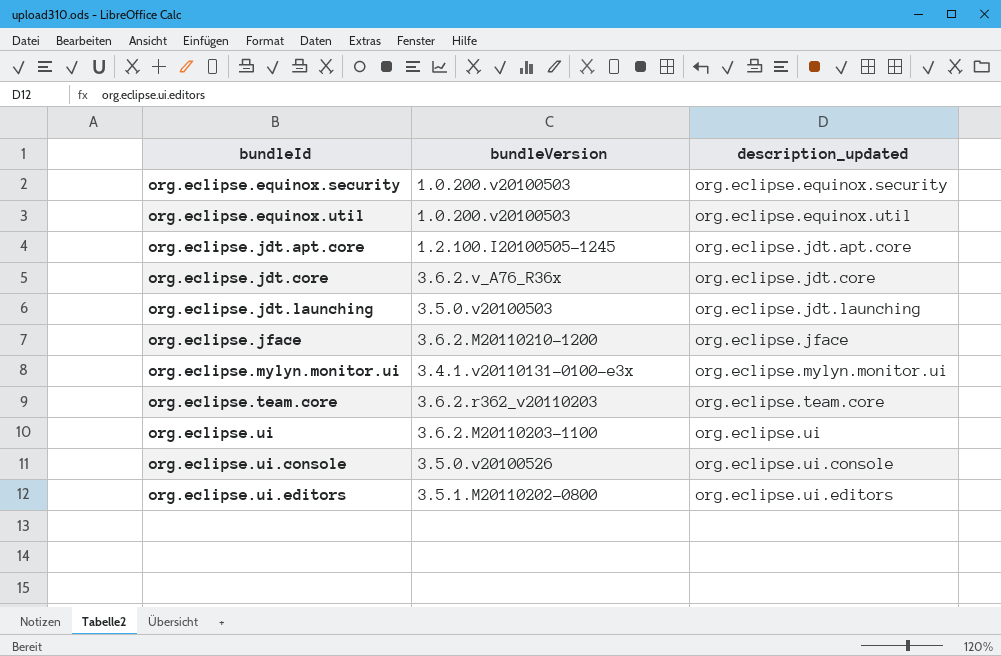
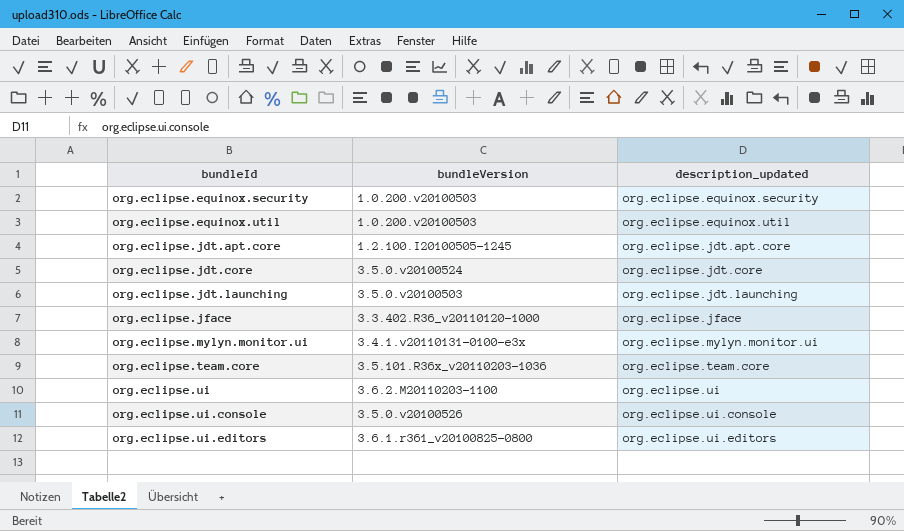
org.eclipse.jdt.core | bundleVersion: 3.6.2.v_A76_R36x -> 3.5.0.v20100524
org.eclipse.jface | bundleVersion: 3.6.2.M20110210-1200 -> 3.3.402.R36_v20110120-1000
org.eclipse.team.core | bundleVersion: 3.6.2.r362_v20110203 -> 3.5.101.R36x_v20110203-1036
org.eclipse.ui.editors | bundleVersion: 3.5.1.M20110202-0800 -> 3.6.1.r361_v20100825-0800

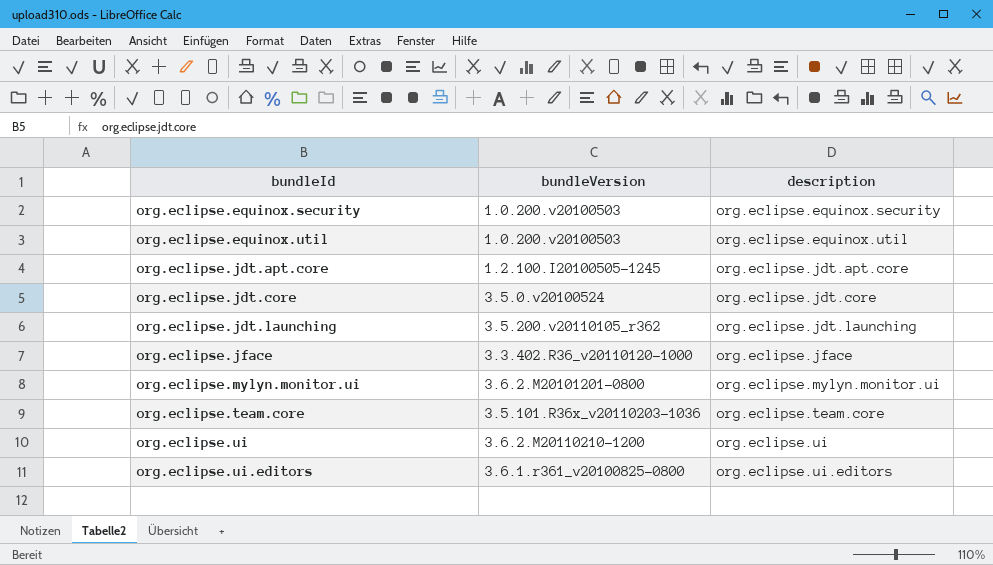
column name: description_updated -> description
row org.eclipse.ui.console: 3.5.0.v20100526 | org.eclipse.ui.console -> none
org.eclipse.jdt.launching | bundleVersion: 3.5.0.v20100503 -> 3.5.200.v20110105_r362
org.eclipse.mylyn.monitor.ui | bundleVersion: 3.4.1.v20110131-0100-e3x -> 3.6.2.M20101201-0800
org.eclipse.ui | bundleVersion: 3.6.2.M20110203-1100 -> 3.6.2.M20110210-1200

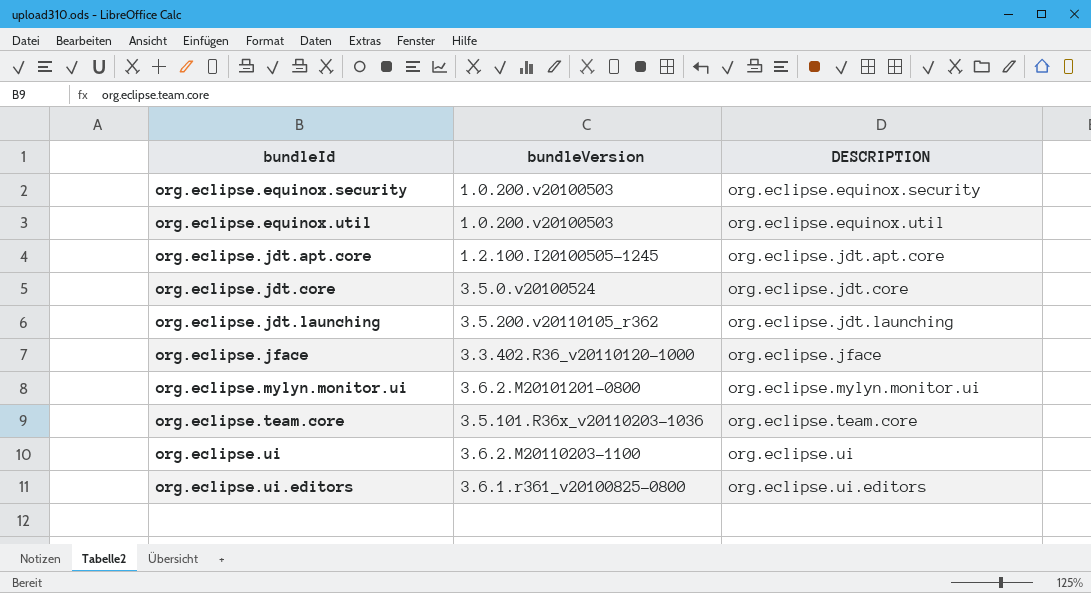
column name: description -> DESCRIPTION
org.eclipse.ui | bundleVersion: 3.6.2.M20110210-1200 -> 3.6.2.M20110203-1100

